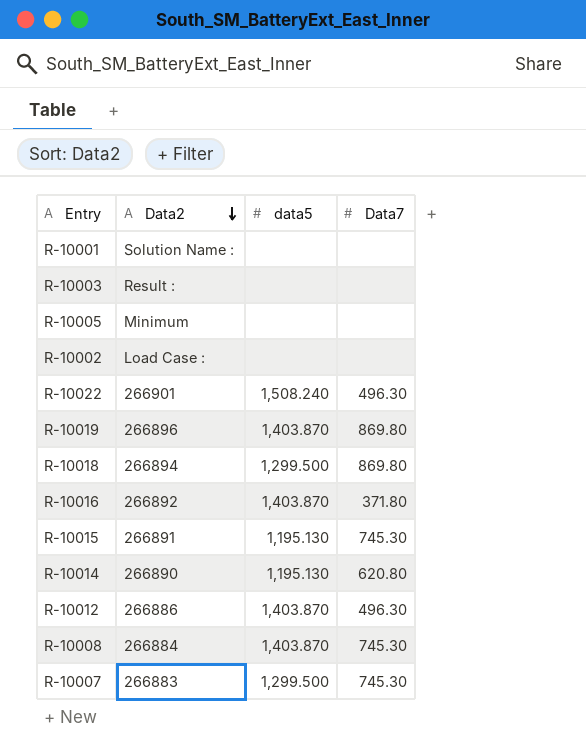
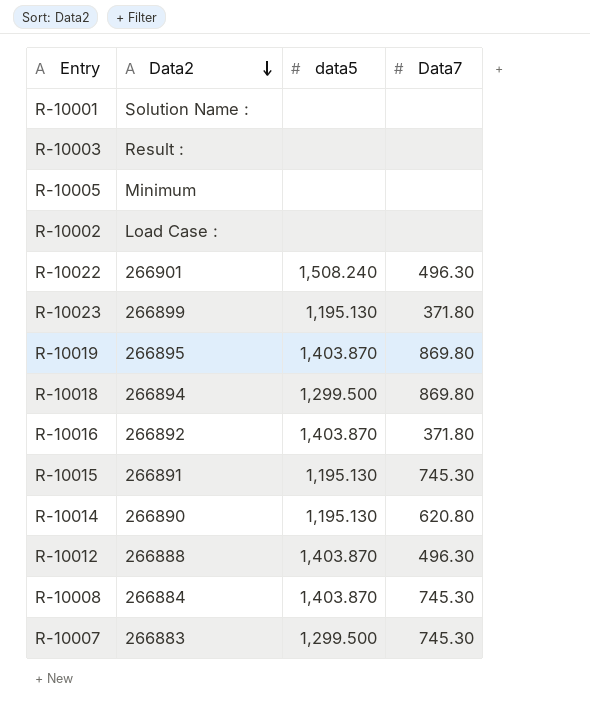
row R-10023: none -> 266899 | 1,195.130 | 371.80
R-10019 | Data2: 266896 -> 266895
R-10012 | Data2: 266886 -> 266888

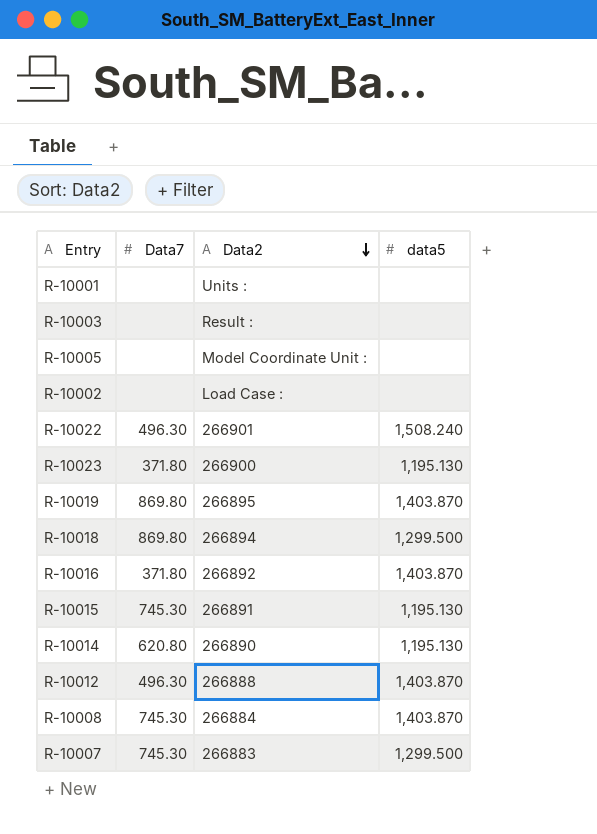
column Data7 | position: 4 -> 2
R-10001 | Data2: Solution Name : -> Units :
R-10005 | Data2: Minimum -> Model Coordinate Unit :
R-10023 | Data2: 266899 -> 266900

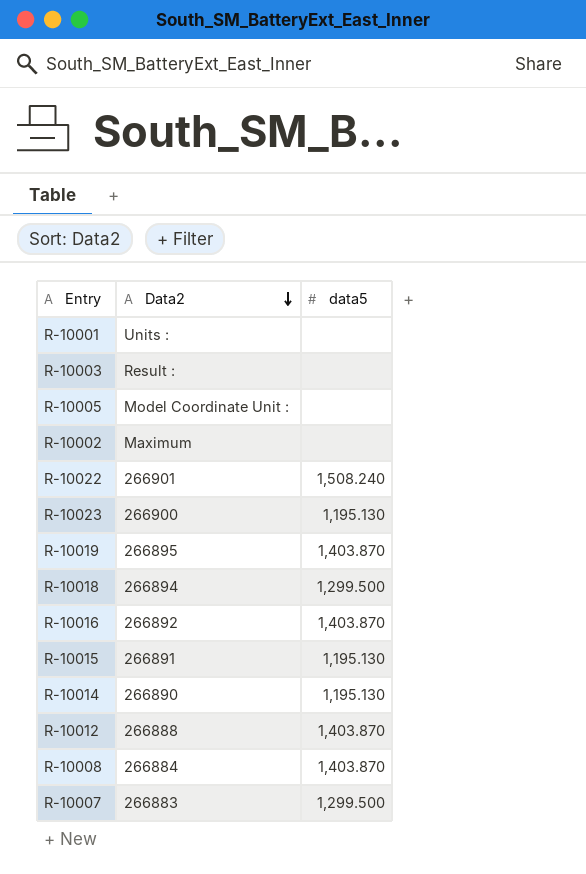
column Data7 | position: 2 -> none
R-10002 | Data2: Load Case : -> Maximum

